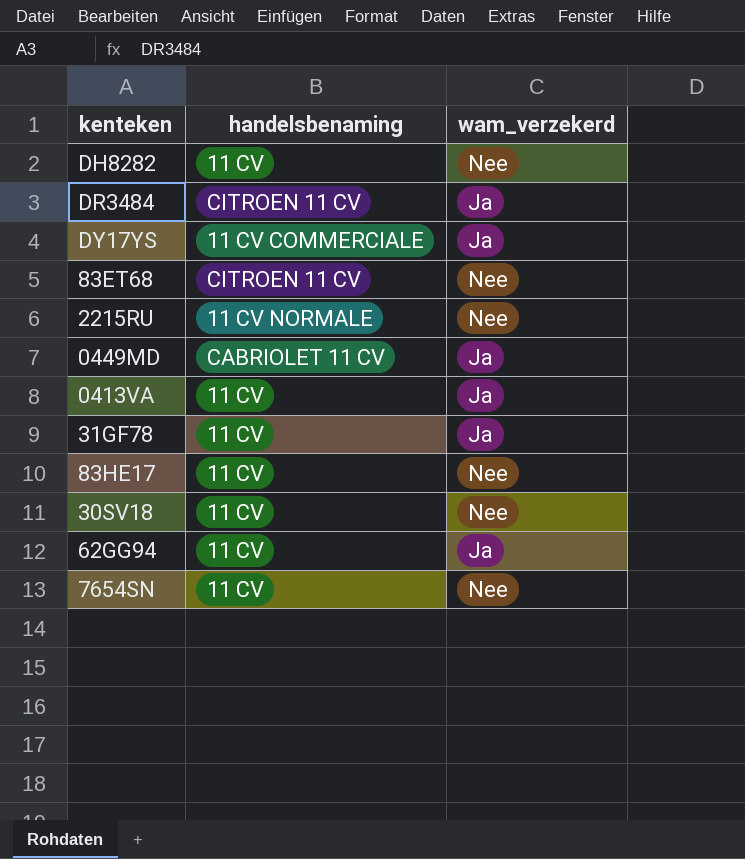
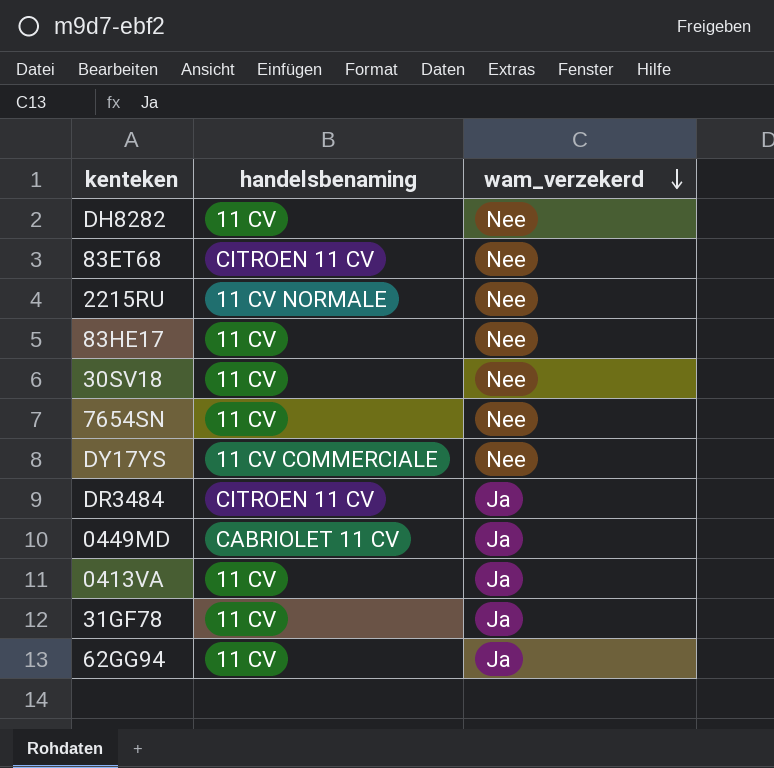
row order: none -> wam_verzekerd descending
DY17YS | wam_verzekerd: Ja -> Nee

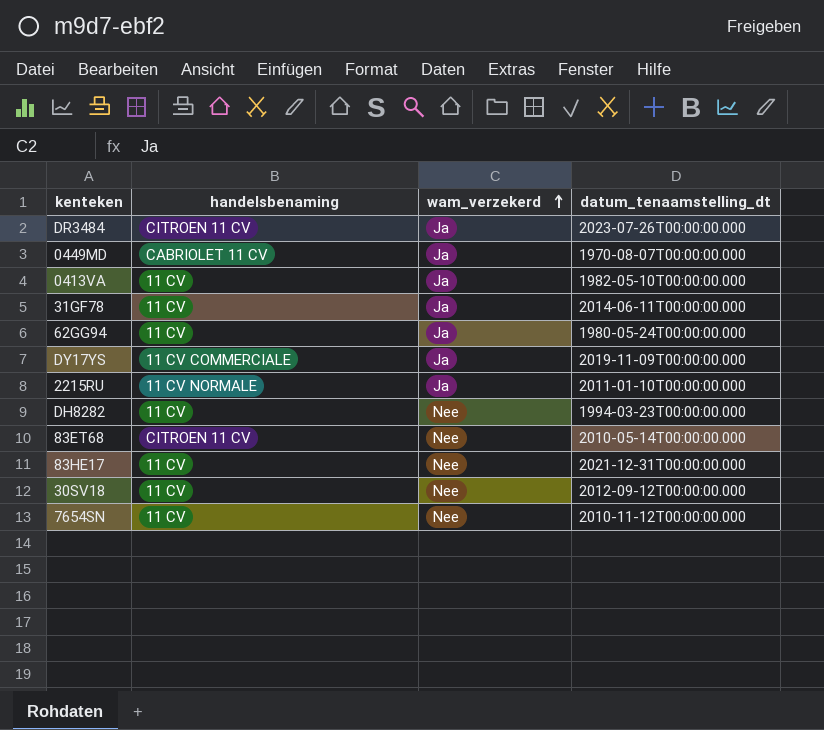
row order: wam_verzekerd descending -> wam_verzekerd ascending
column datum_tenaamstelling_dt | position: none -> 4
DY17YS | wam_verzekerd: Nee -> Ja
2215RU | wam_verzekerd: Nee -> Ja

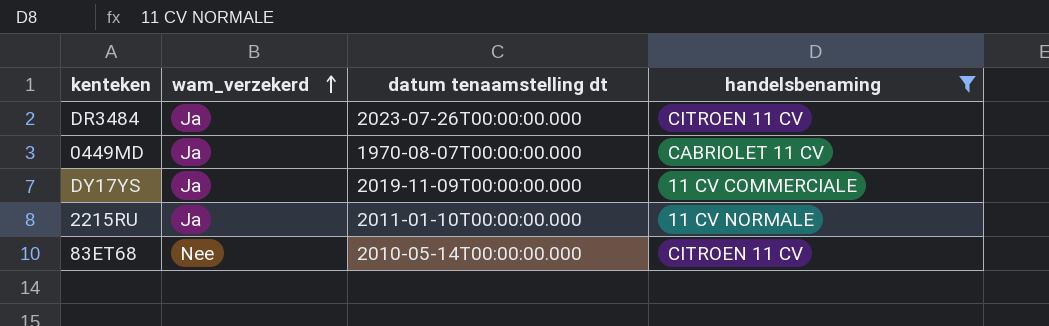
filter: none -> handelsbenaming != 11 CV
column name: datum_tenaamstelling_dt -> datum tenaamstelling dt
column handelsbenaming | position: 2 -> 4

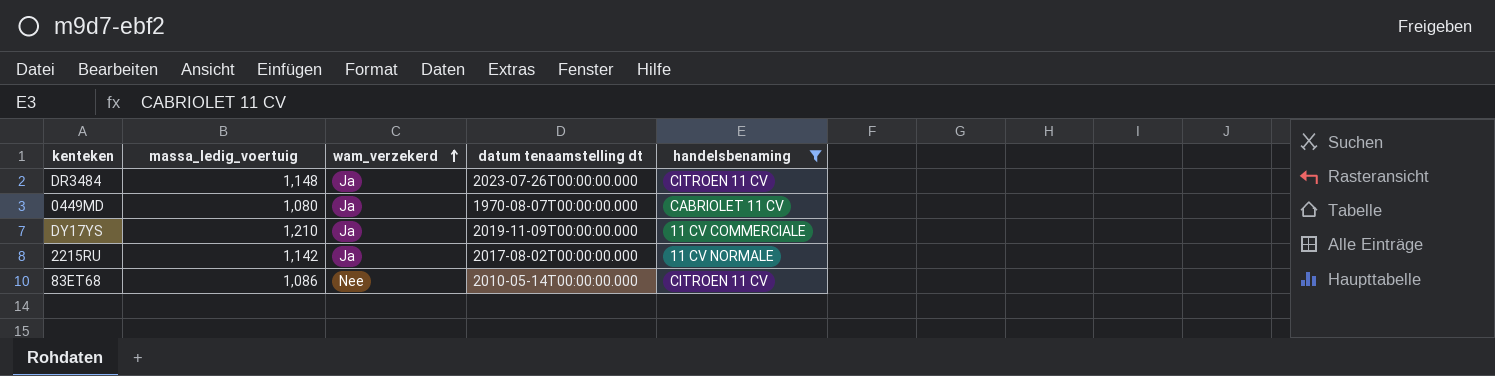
column massa_ledig_voertuig | position: none -> 2
2215RU | datum tenaamstelling dt: 2011-01-10T00:00:00.000 -> 2017-08-02T00:00:00.000

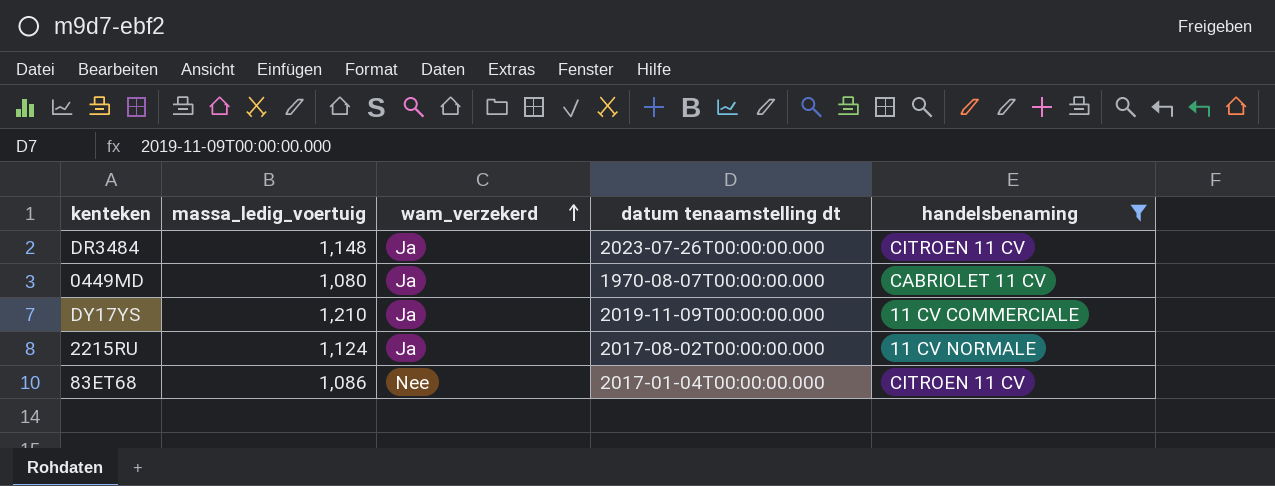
2215RU | massa_ledig_voertuig: 1,142 -> 1,124
83ET68 | datum tenaamstelling dt: 2010-05-14T00:00:00.000 -> 2017-01-04T00:00:00.000

